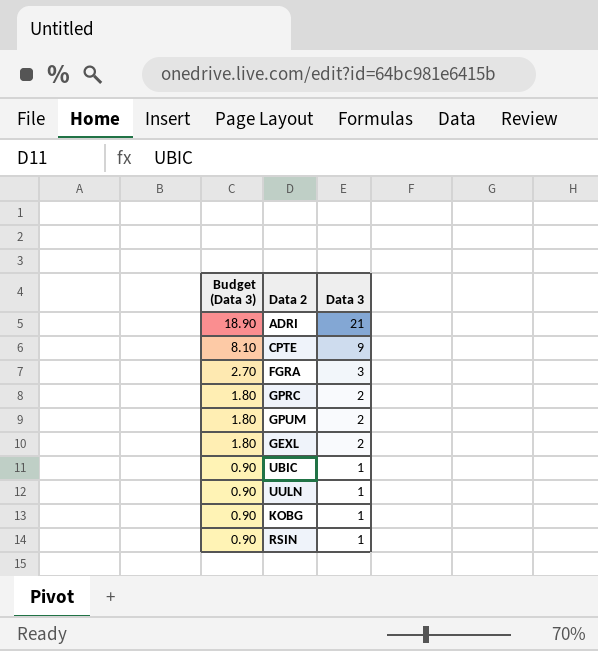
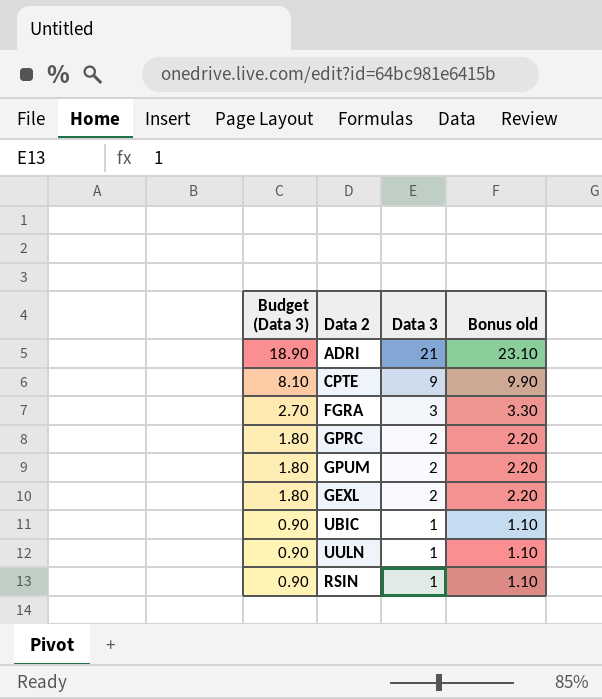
column Bonus old | formula: none -> [Data 3] * 1.1
row KOBG: 0.90 | 1 -> none

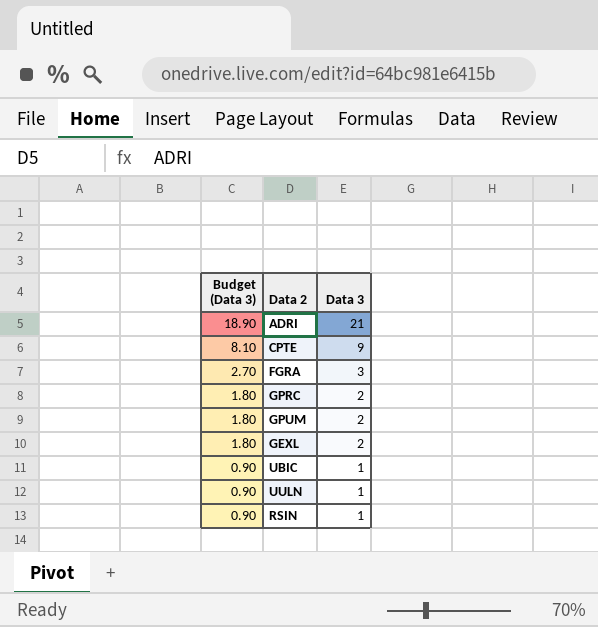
column Bonus old | formula: [Data 3] * 1.1 -> none

